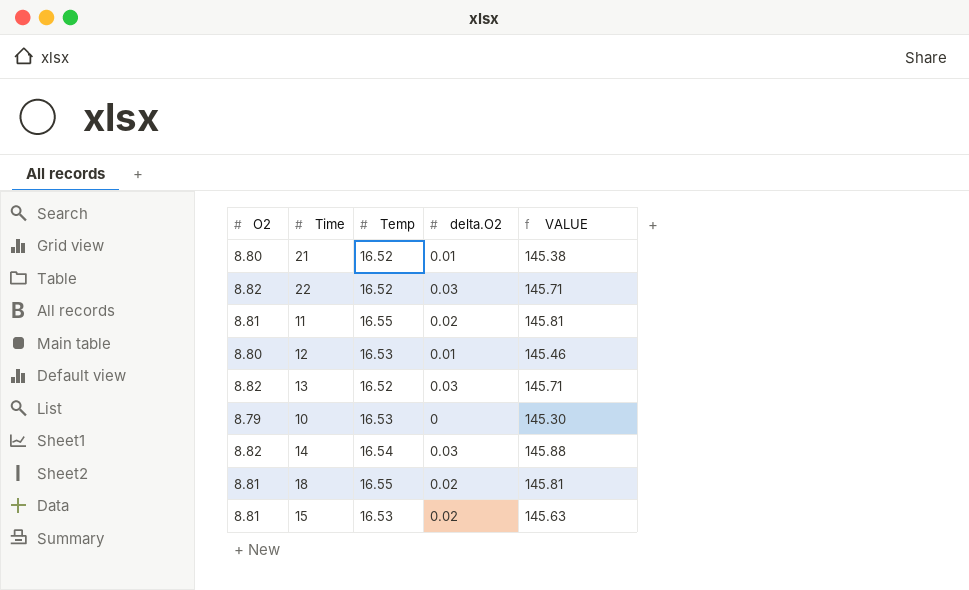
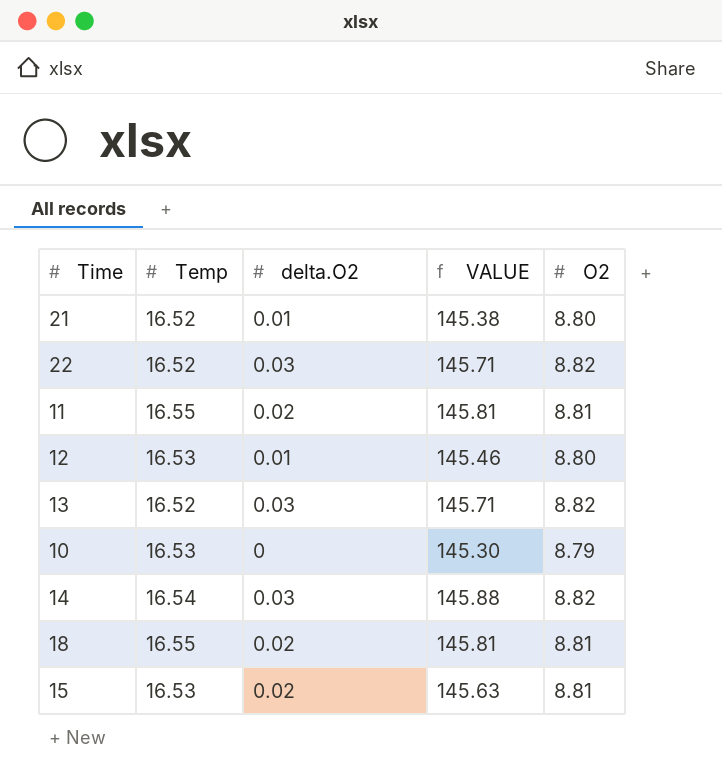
column O2 | position: 1 -> 5

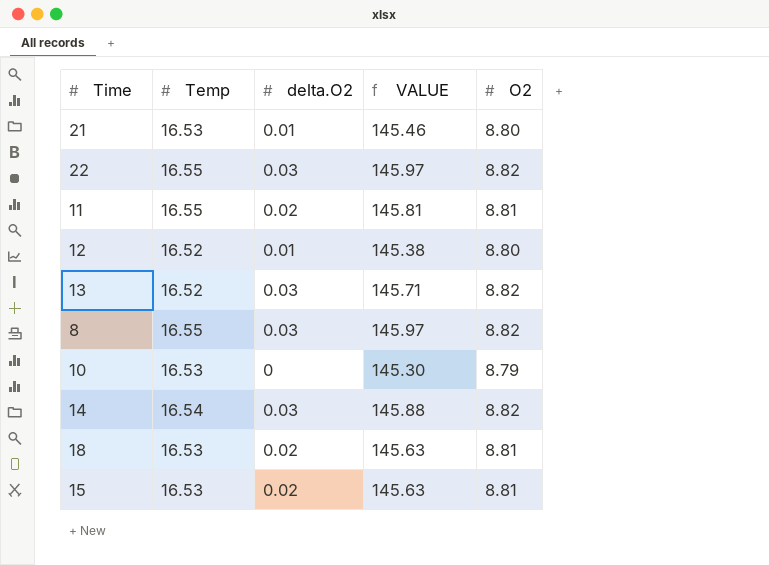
21 | Temp: 16.52 -> 16.53
21 | VALUE: 145.38 -> 145.46
22 | Temp: 16.52 -> 16.55
22 | VALUE: 145.71 -> 145.97
12 | Temp: 16.53 -> 16.52
12 | VALUE: 145.46 -> 145.38
row 8: none -> 16.55 | 0.03 | 145.97 | 8.82
18 | Temp: 16.55 -> 16.53
18 | VALUE: 145.81 -> 145.63

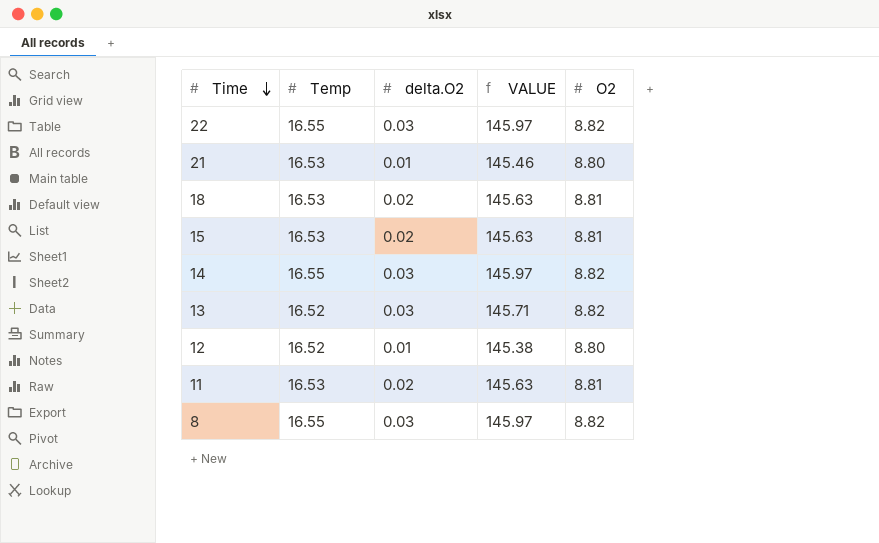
row order: none -> Time descending
row 10: 16.53 | 0 | 145.30 | 8.79 -> none
14 | Temp: 16.54 -> 16.55
14 | VALUE: 145.88 -> 145.97
11 | Temp: 16.55 -> 16.53
11 | VALUE: 145.81 -> 145.63

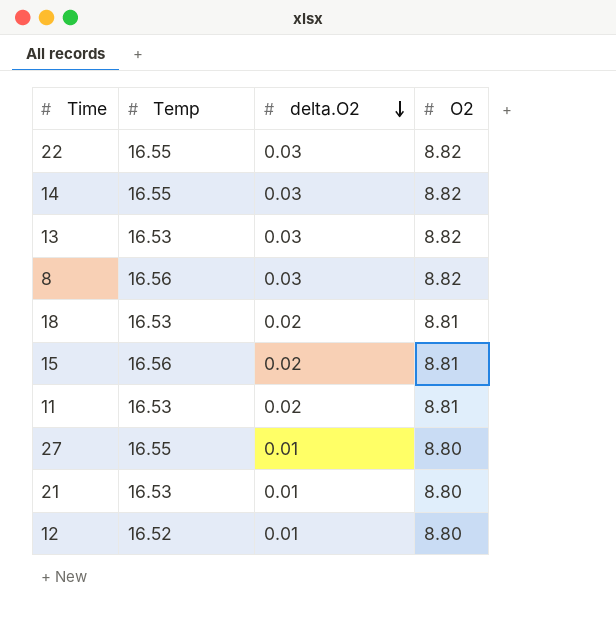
row order: Time descending -> delta.O2 descending
column VALUE | formula: [Temp] * [O2] -> none
13 | Temp: 16.52 -> 16.53
8 | Temp: 16.55 -> 16.56
15 | Temp: 16.53 -> 16.56
row 27: none -> 16.55 | 0.01 | 8.80

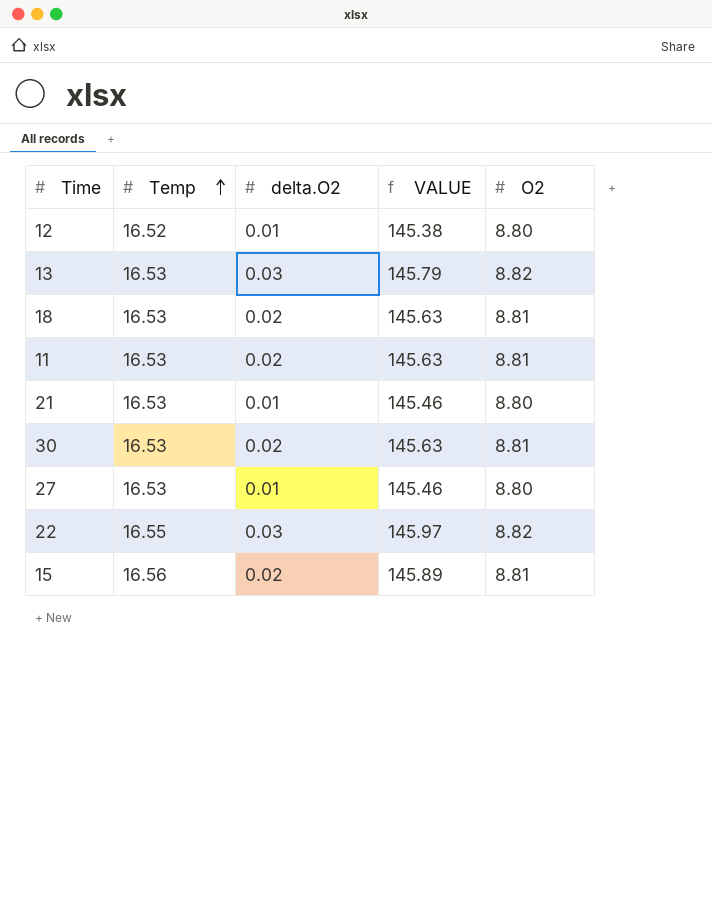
row order: delta.O2 descending -> Temp ascending
column VALUE | formula: none -> [Temp] * [O2]
row 14: 16.55 | 0.03 | 8.82 -> none
row 8: 16.56 | 0.03 | 8.82 -> none
row 30: none -> 16.53 | 0.02 | 145.63 | 8.81
27 | Temp: 16.55 -> 16.53

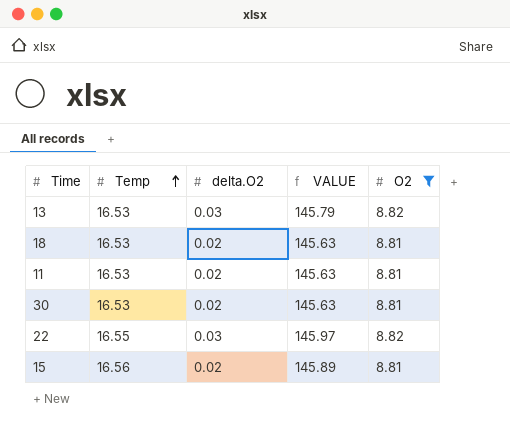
filter: none -> O2 != 8.80

